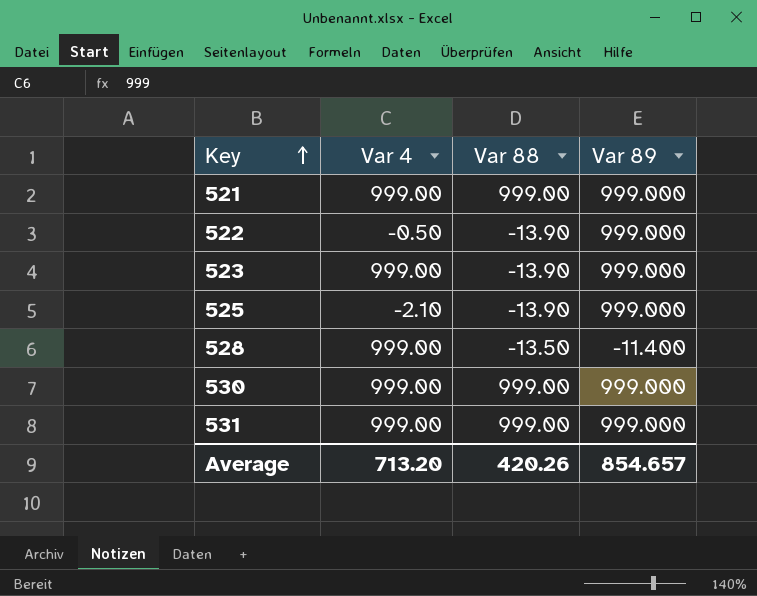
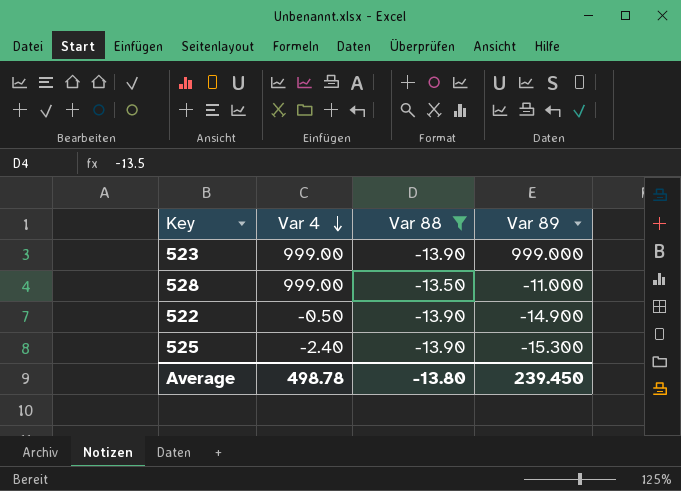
filter: none -> Var 88 != 999.00
row order: Key ascending -> Var 4 descending
528 | Var 89: -11.400 -> -11.000
522 | Var 89: 999.000 -> -14.900
525 | Var 4: -2.10 -> -2.40
525 | Var 89: 999.000 -> -15.300
Average | Var 4: 713.20 -> 498.78
Average | Var 88: 420.26 -> -13.80
Average | Var 89: 854.657 -> 239.450

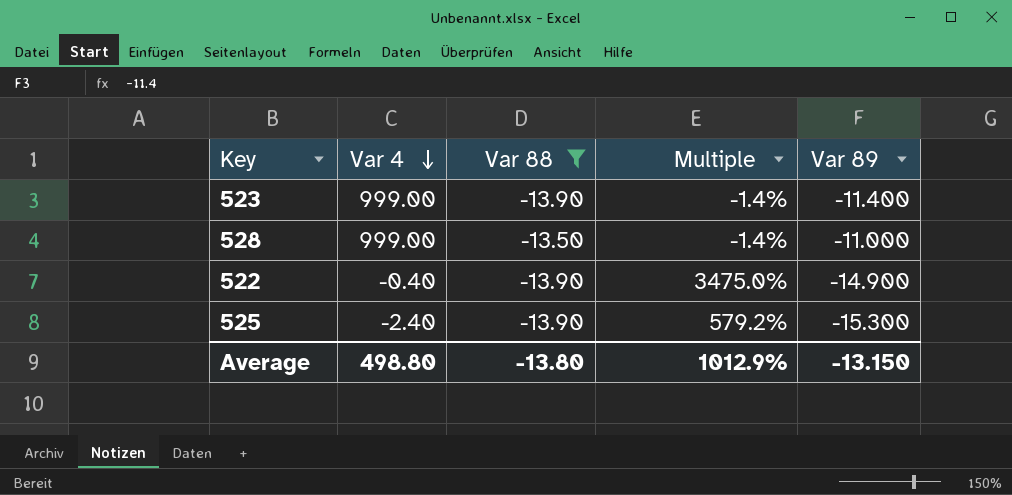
column Multiple | formula: none -> [Var 88] / [Var 4]
523 | Var 89: 999.000 -> -11.400
522 | Var 4: -0.50 -> -0.40
Average | Var 4: 498.78 -> 498.80
Average | Var 89: 239.450 -> -13.150

